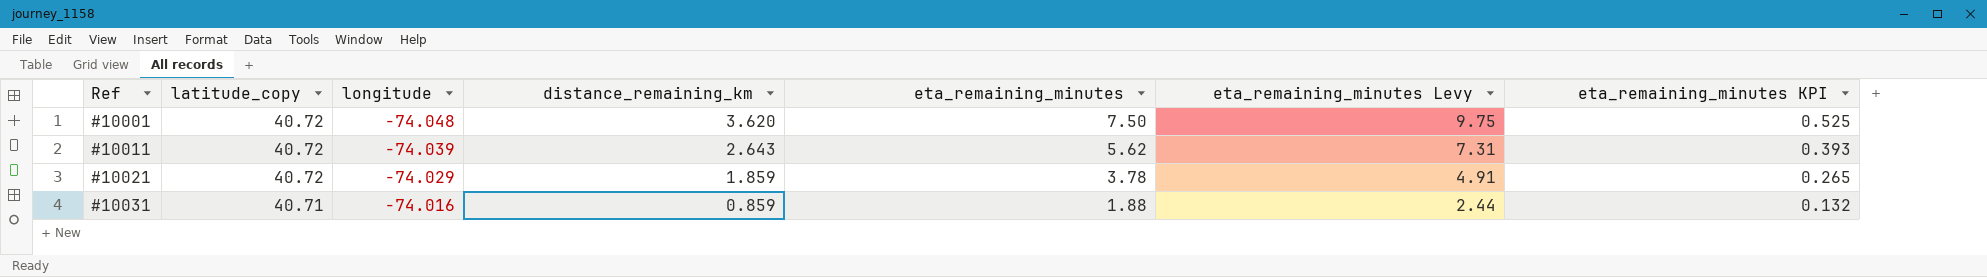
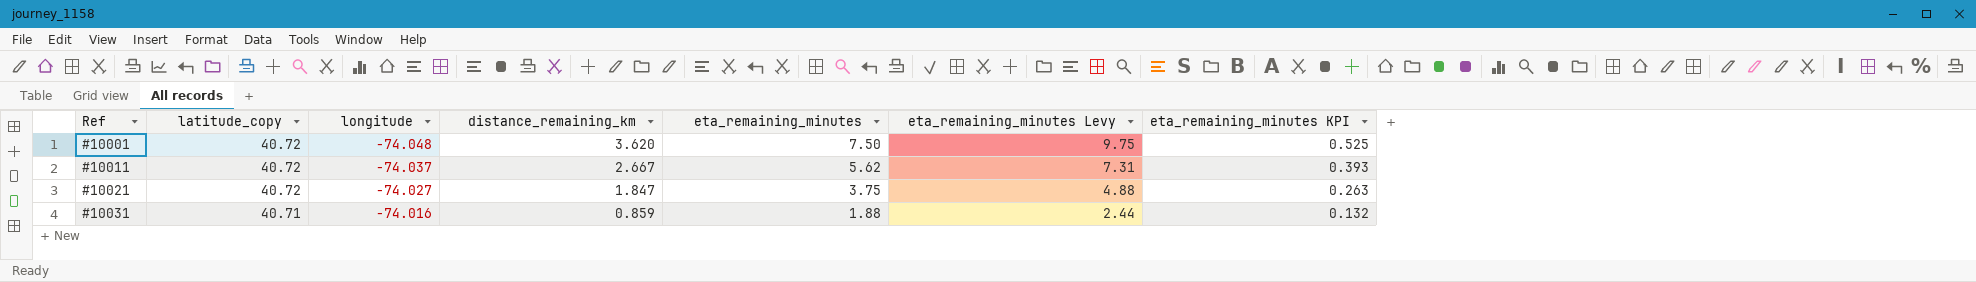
#10011 | longitude: -74.039 -> -74.037
#10011 | distance_remaining_km: 2.643 -> 2.667
#10021 | longitude: -74.029 -> -74.027
#10021 | distance_remaining_km: 1.859 -> 1.847
#10021 | eta_remaining_minutes: 3.78 -> 3.75
#10021 | eta_remaining_minutes Levy: 4.91 -> 4.88
#10021 | eta_remaining_minutes KPI: 0.265 -> 0.263

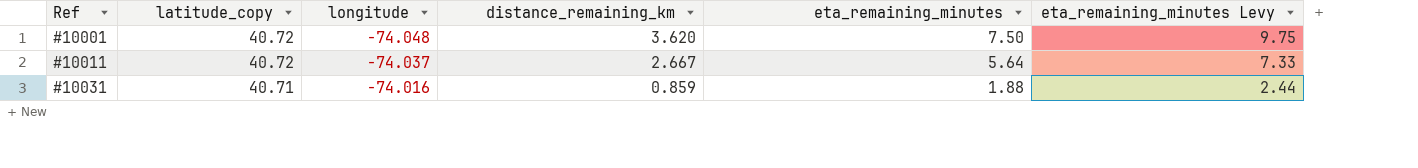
column eta_remaining_minutes KPI | formula: [eta_remaining_minutes] * 0.07 -> none
row #10021: 40.72 | -74.027 | 1.847 | 3.75 | 4.88 | 0.263 -> none
#10011 | eta_remaining_minutes: 5.62 -> 5.64
#10011 | eta_remaining_minutes Levy: 7.31 -> 7.33

